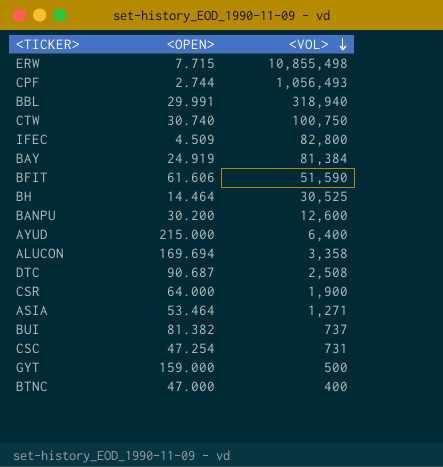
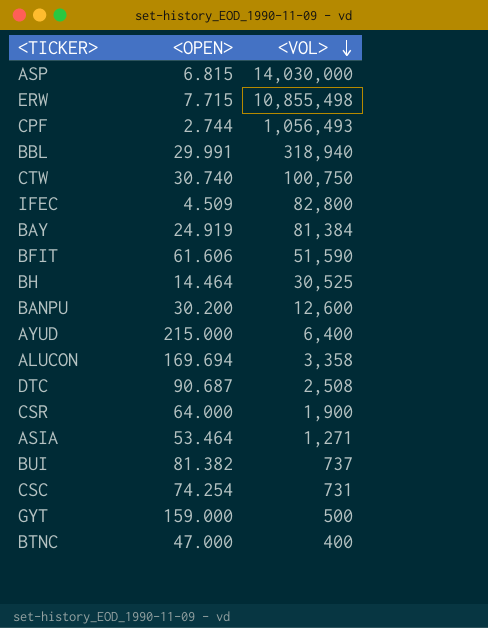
row ASP: none -> 6.815 | 14,030,000
CSC | <OPEN>: 47.254 -> 74.254

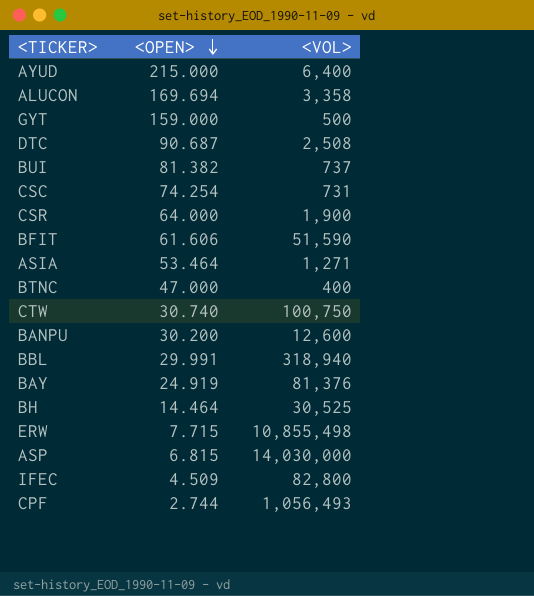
row order: <VOL> descending -> <OPEN> descending
BAY | <VOL>: 81,384 -> 81,376

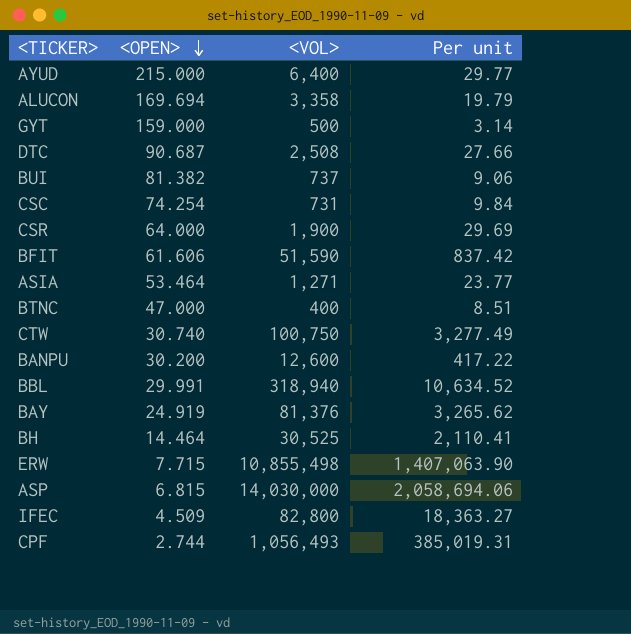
column Per unit | formula: none -> [<VOL>] / [<OPEN>]

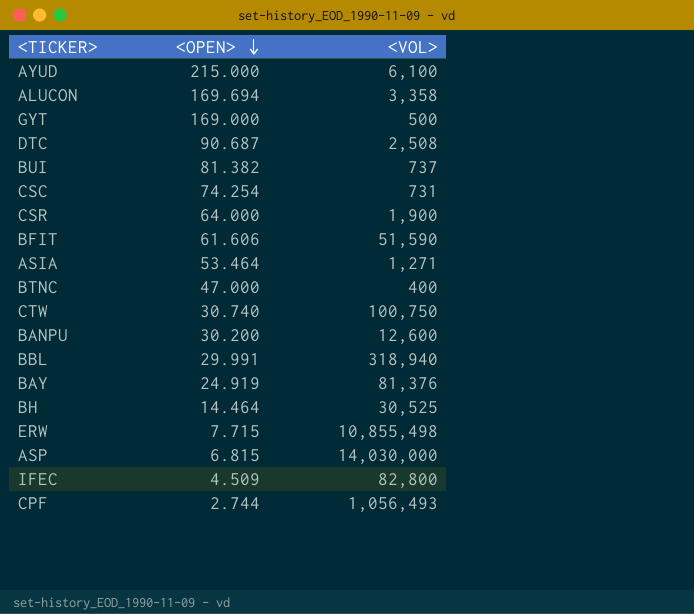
column Per unit | formula: [<VOL>] / [<OPEN>] -> none
AYUD | <VOL>: 6,400 -> 6,100
GYT | <OPEN>: 159.000 -> 169.000

